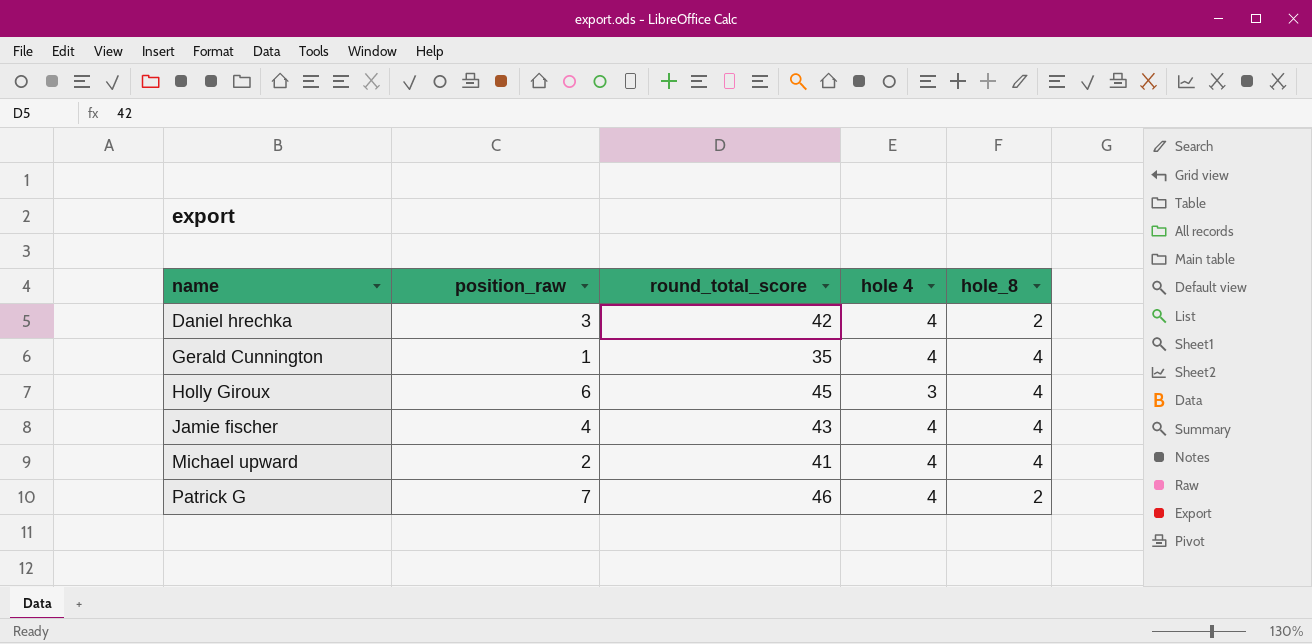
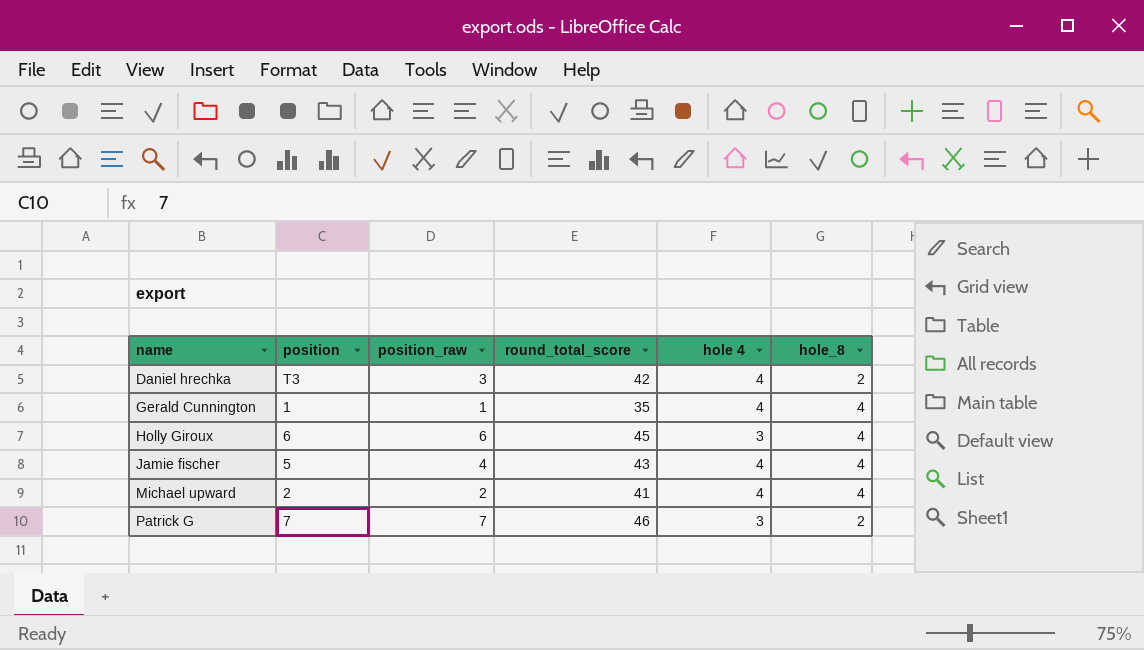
column position | position: none -> 2
Patrick G | hole 4: 4 -> 3

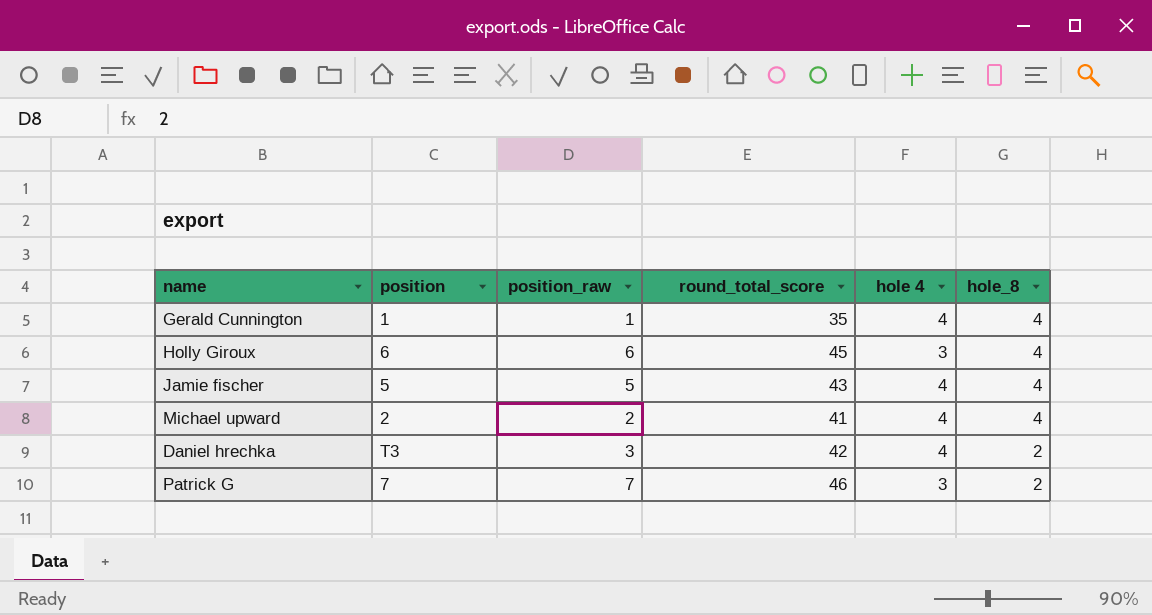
row order: name ascending -> hole_8 descending
Jamie fischer | position_raw: 4 -> 5

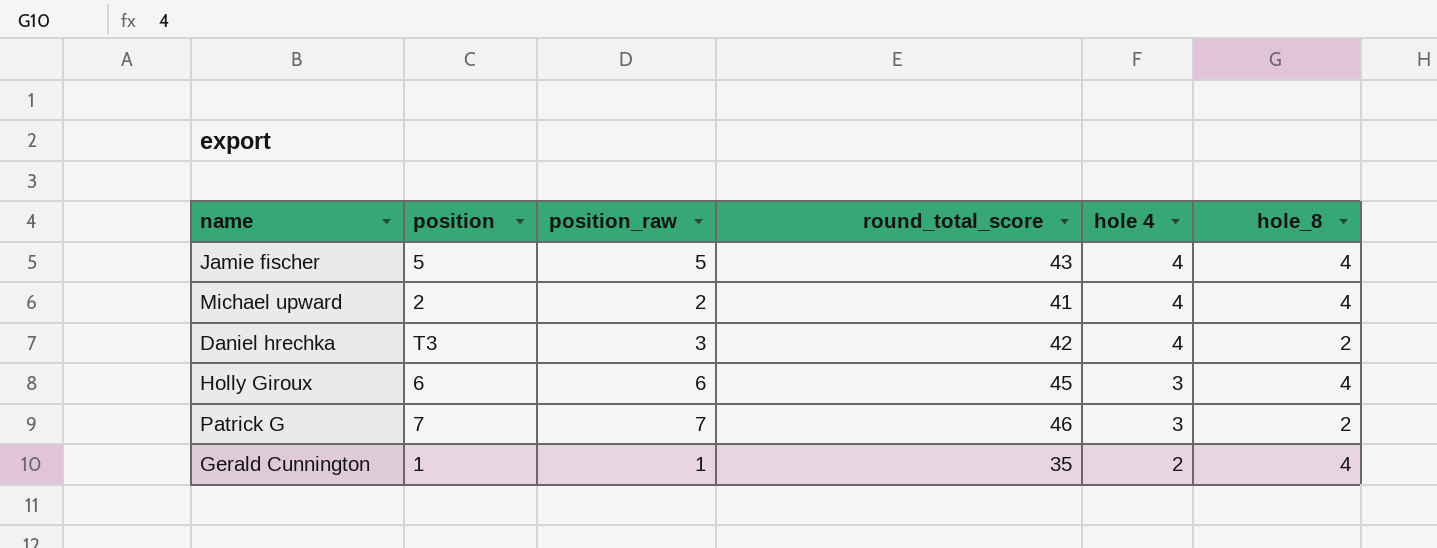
row order: hole_8 descending -> hole 4 descending
Gerald Cunnington | hole 4: 4 -> 2

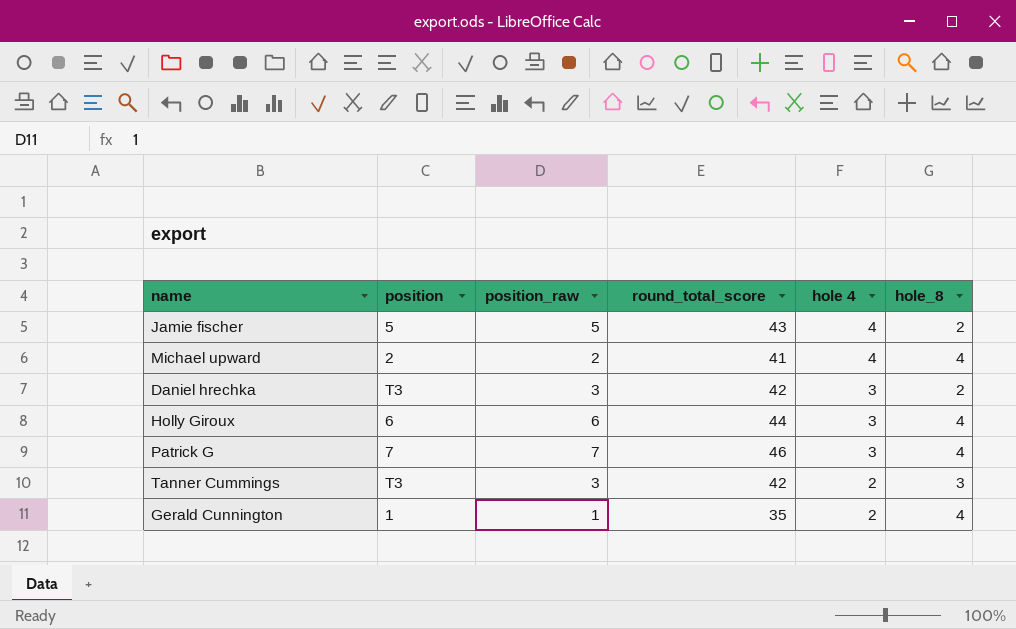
Jamie fischer | hole_8: 4 -> 2
Daniel hrechka | hole 4: 4 -> 3
Holly Giroux | round_total_score: 45 -> 44
Patrick G | hole_8: 2 -> 4
row Tanner Cummings: none -> T3 | 3 | 42 | 2 | 3

